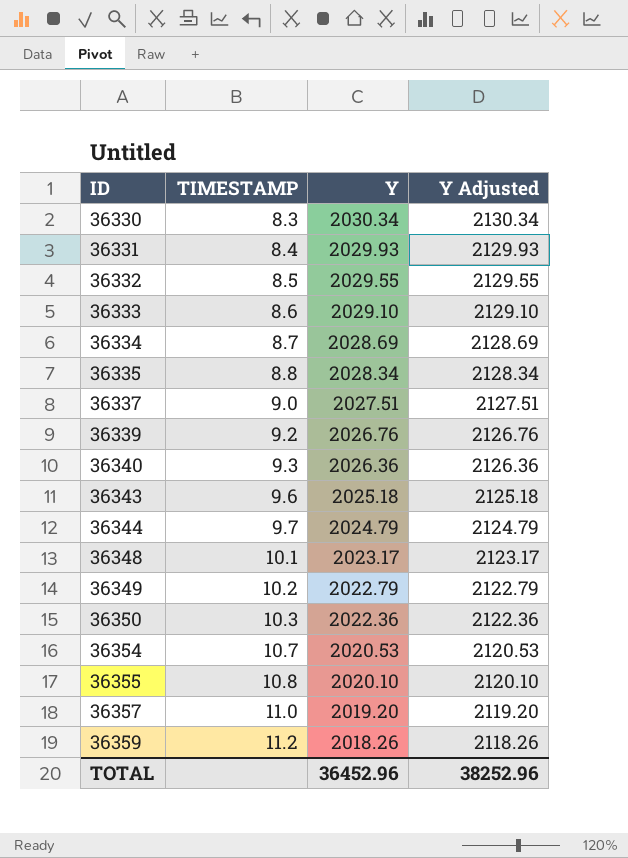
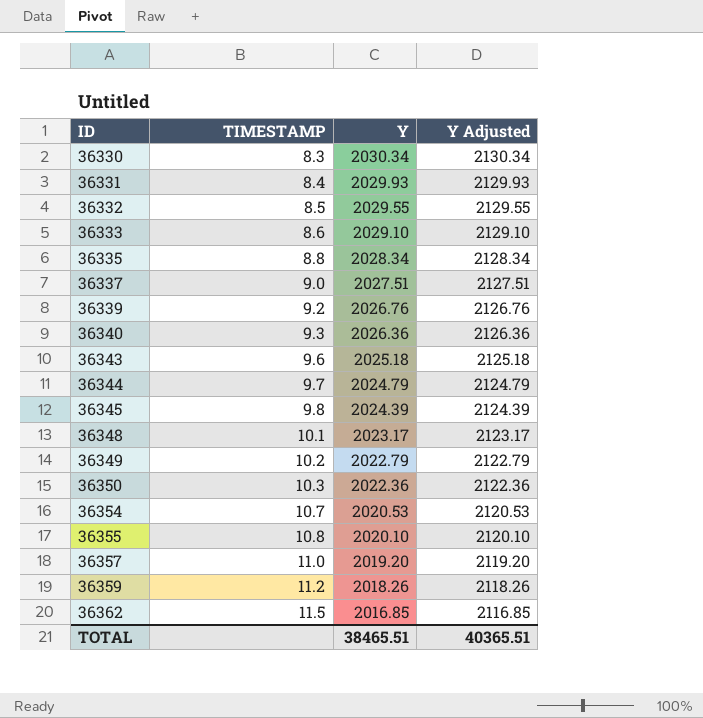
row 36334: 8.7 | 2028.69 | 2128.69 -> none
row 36345: none -> 9.8 | 2024.39 | 2124.39
row 36362: none -> 11.5 | 2016.85 | 2116.85
TOTAL | Y: 36452.96 -> 38465.51
TOTAL | Y Adjusted: 38252.96 -> 40365.51

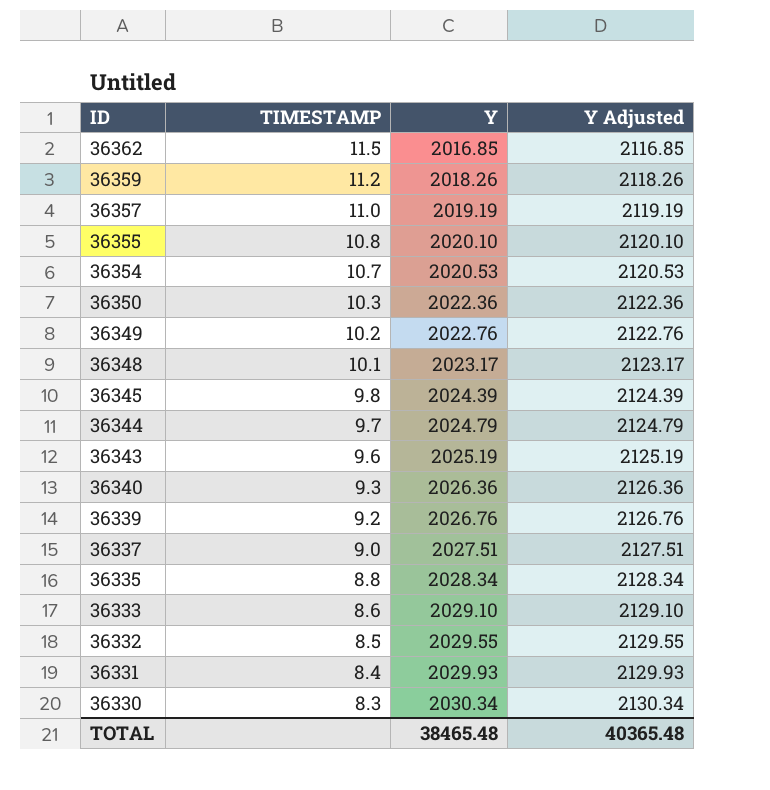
row order: ID ascending -> ID descending
36357 | Y: 2019.20 -> 2019.19
36357 | Y Adjusted: 2119.20 -> 2119.19
36349 | Y: 2022.79 -> 2022.76
36349 | Y Adjusted: 2122.79 -> 2122.76
36343 | Y: 2025.18 -> 2025.19
36343 | Y Adjusted: 2125.18 -> 2125.19
TOTAL | Y: 38465.51 -> 38465.48
TOTAL | Y Adjusted: 40365.51 -> 40365.48

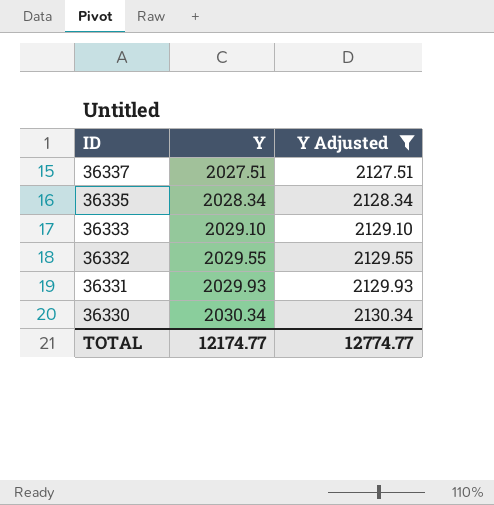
filter: none -> Y Adjusted >= 2127.51
column TIMESTAMP | position: 2 -> none
TOTAL | Y: 38465.48 -> 12174.77
TOTAL | Y Adjusted: 40365.48 -> 12774.77

